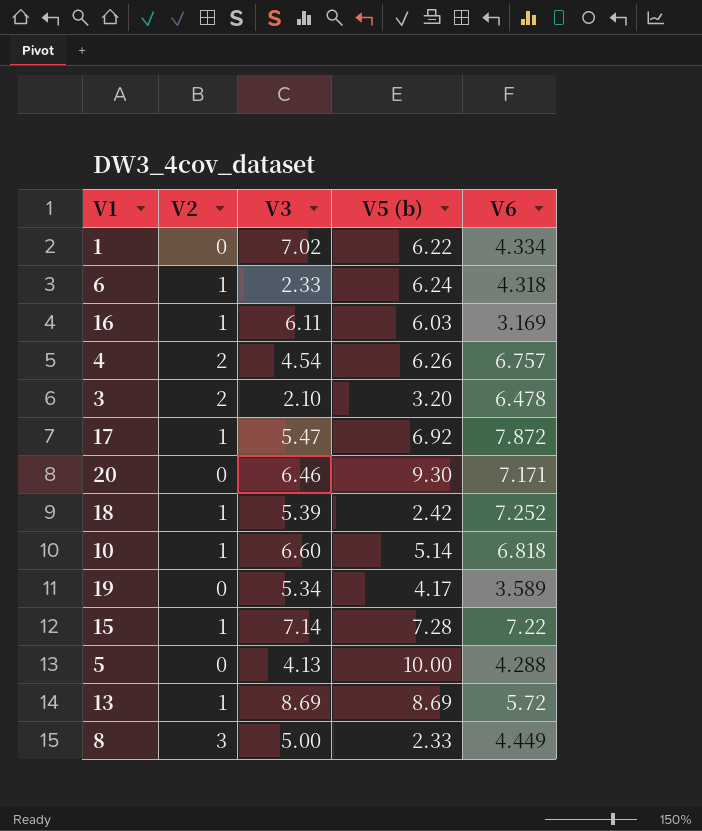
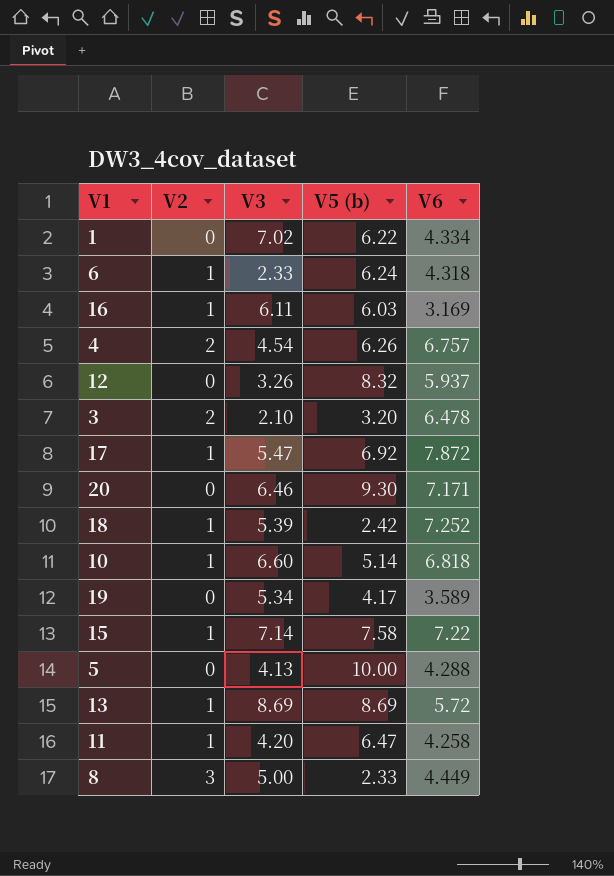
row 12: none -> 0 | 3.26 | 8.32 | 5.937
15 | V5 (b): 7.28 -> 7.58
row 11: none -> 1 | 4.20 | 6.47 | 4.258

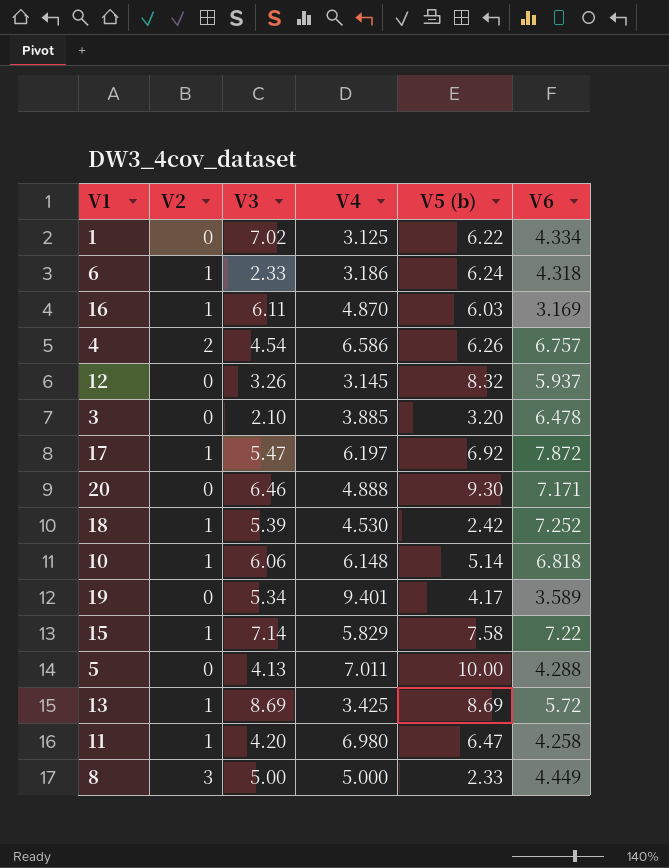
column V4 | position: none -> 4
3 | V2: 2 -> 0
10 | V3: 6.60 -> 6.06

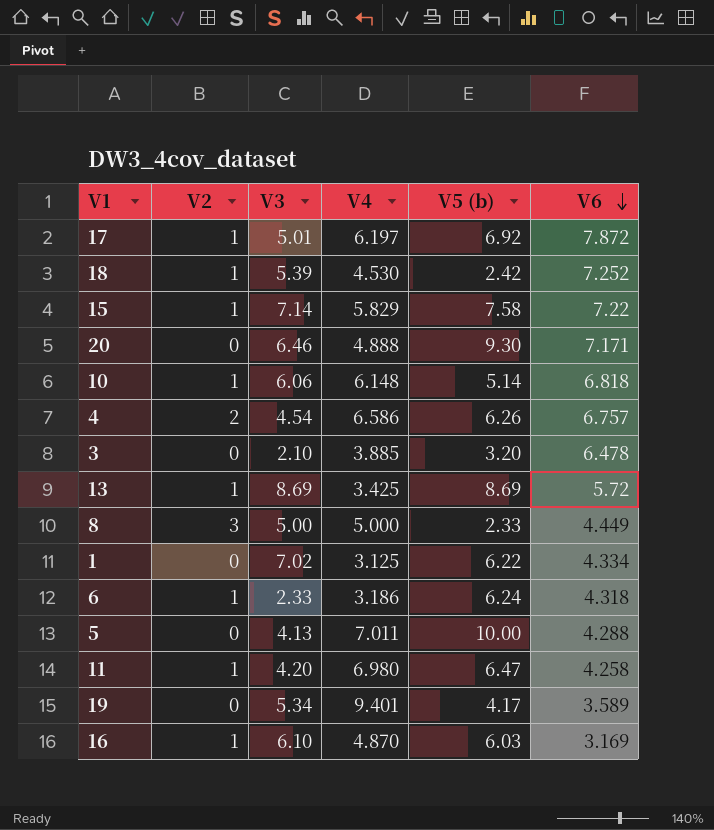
row order: none -> V6 descending
row 12: 0 | 3.26 | 3.145 | 8.32 | 5.937 -> none
17 | V3: 5.47 -> 5.01
16 | V3: 6.11 -> 6.10

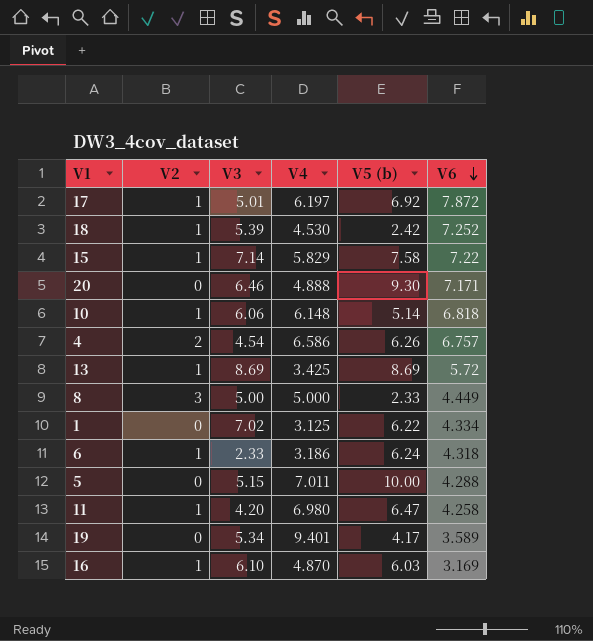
row 3: 0 | 2.10 | 3.885 | 3.20 | 6.478 -> none
5 | V3: 4.13 -> 5.15

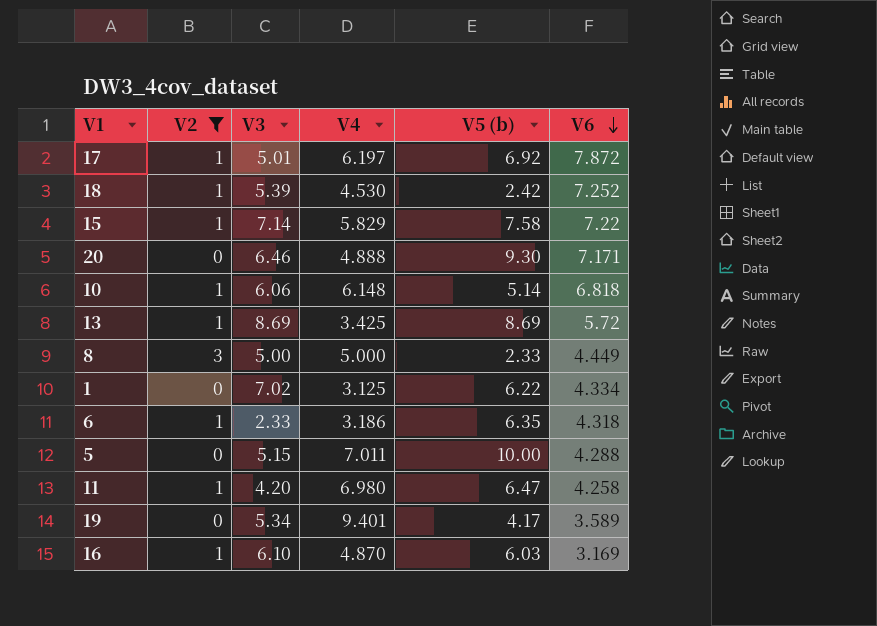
filter: none -> V2 != 2
6 | V5 (b): 6.24 -> 6.35

